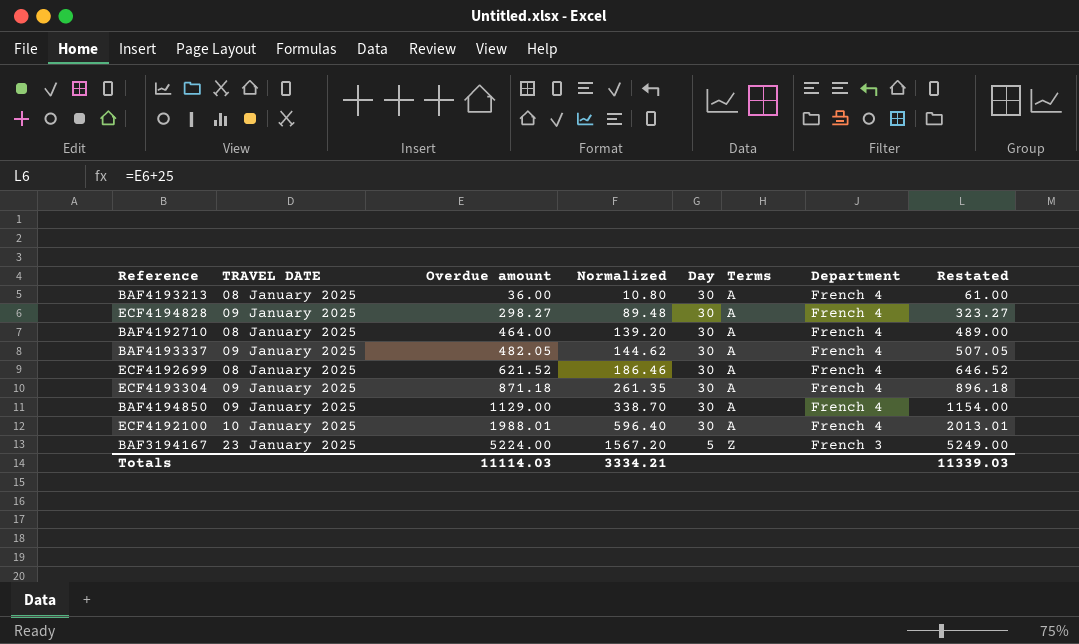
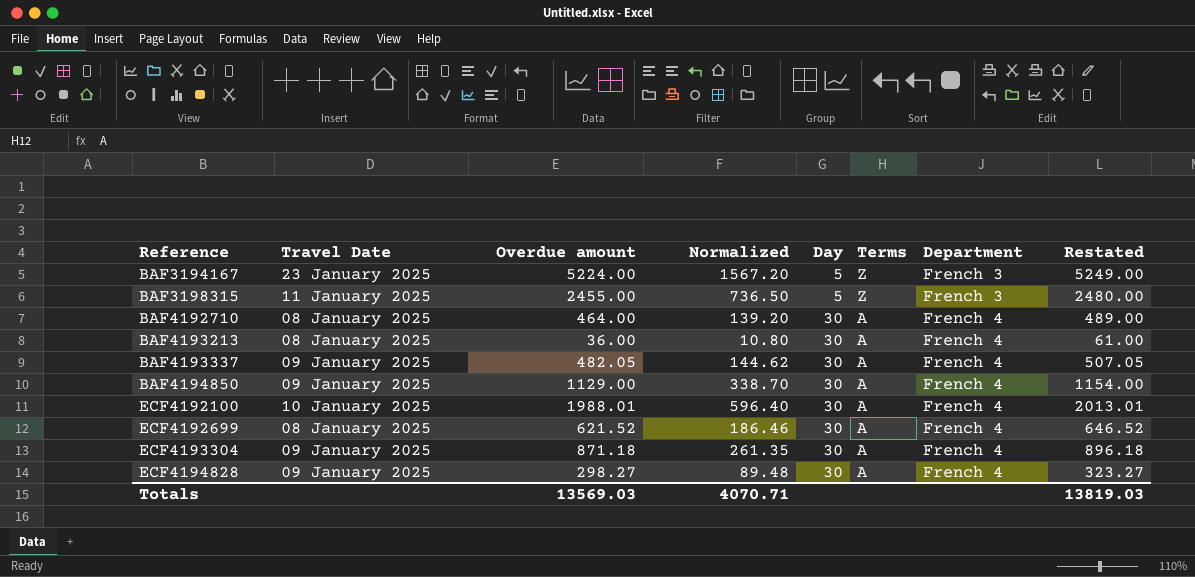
row order: Overdue amount ascending -> Reference ascending
column name: TRAVEL DATE -> Travel Date
row BAF3198315: none -> 11 January 2025 | 2455.00 | 736.50 | 5 | Z | French 3 | 2480.00
Totals | Overdue amount: 11114.03 -> 13569.03
Totals | Normalized: 3334.21 -> 4070.71
Totals | Restated: 11339.03 -> 13819.03

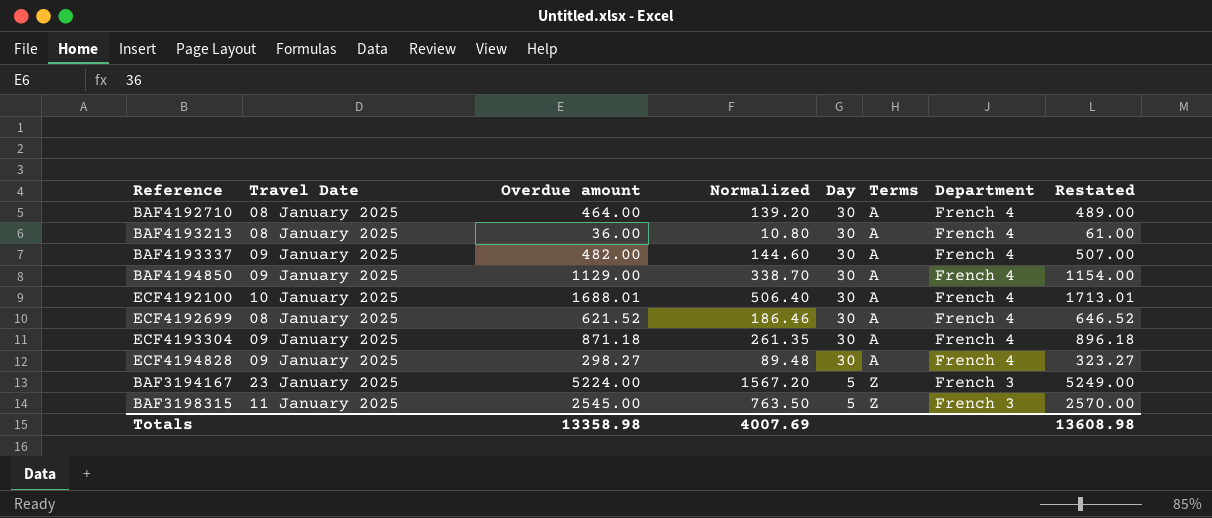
row order: Reference ascending -> Day descending
BAF4193337 | Overdue amount: 482.05 -> 482.00
BAF4193337 | Normalized: 144.62 -> 144.60
BAF4193337 | Restated: 507.05 -> 507.00
ECF4192100 | Overdue amount: 1988.01 -> 1688.01
ECF4192100 | Normalized: 596.40 -> 506.40
ECF4192100 | Restated: 2013.01 -> 1713.01
BAF3198315 | Overdue amount: 2455.00 -> 2545.00
BAF3198315 | Normalized: 736.50 -> 763.50
BAF3198315 | Restated: 2480.00 -> 2570.00
Totals | Overdue amount: 13569.03 -> 13358.98
Totals | Normalized: 4070.71 -> 4007.69
Totals | Restated: 13819.03 -> 13608.98

